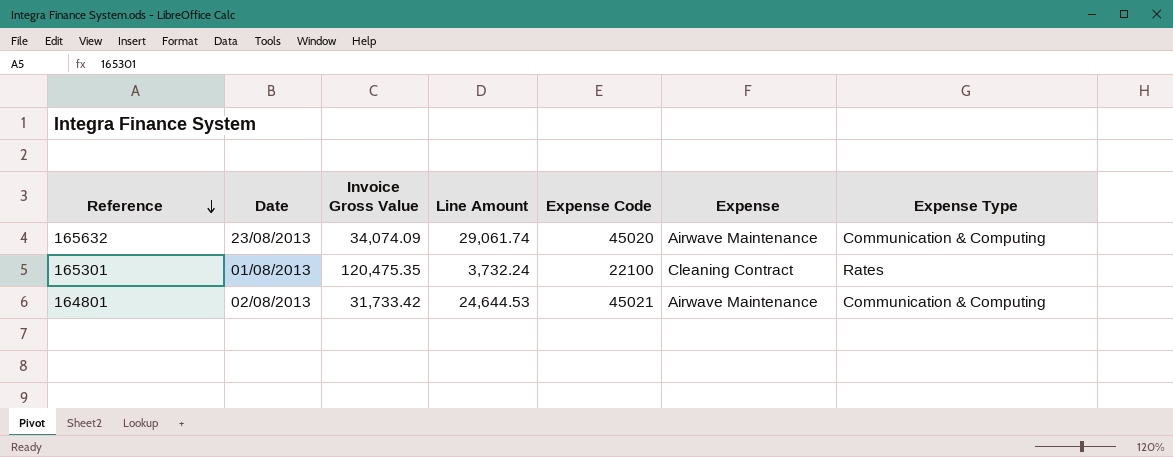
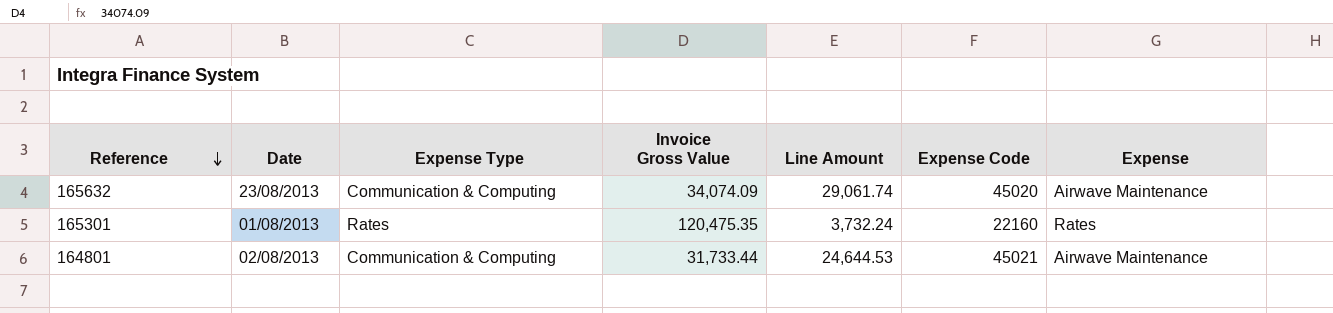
column Expense Type | position: 7 -> 3
165301 | Expense Code: 22100 -> 22160
165301 | Expense: Cleaning Contract -> Rates
164801 | Invoice Gross Value: 31,733.42 -> 31,733.44

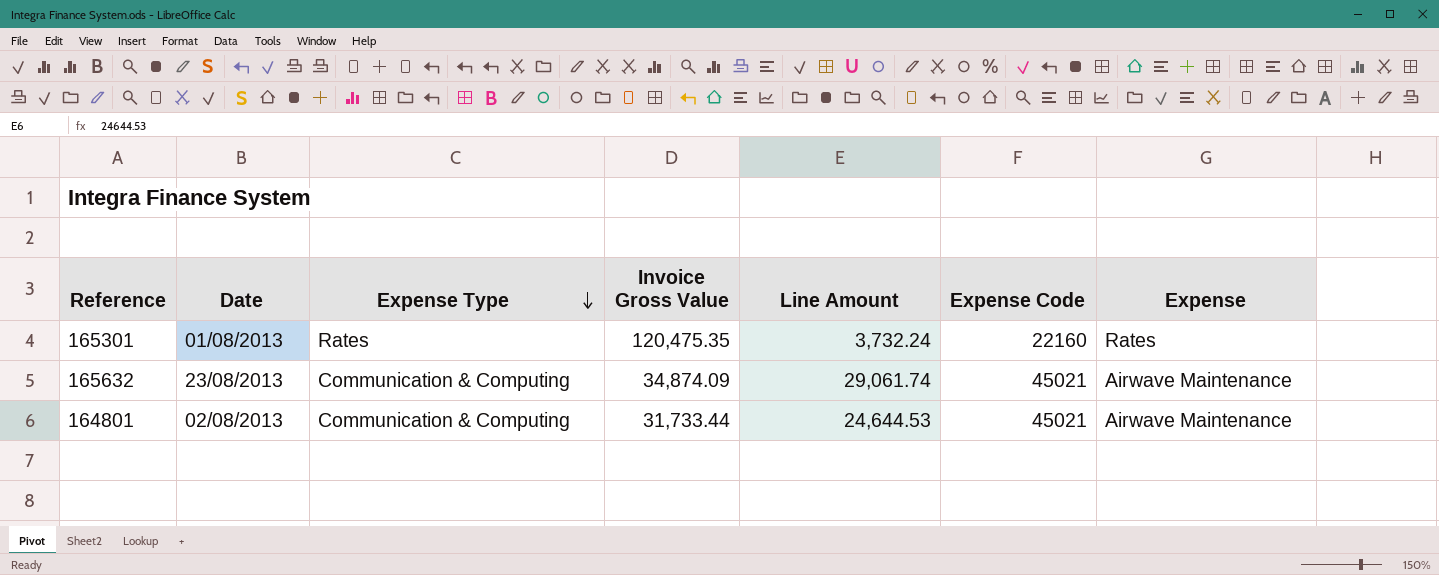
row order: Reference descending -> Expense Type descending
165632 | Invoice Gross Value: 34,074.09 -> 34,874.09
165632 | Expense Code: 45020 -> 45021

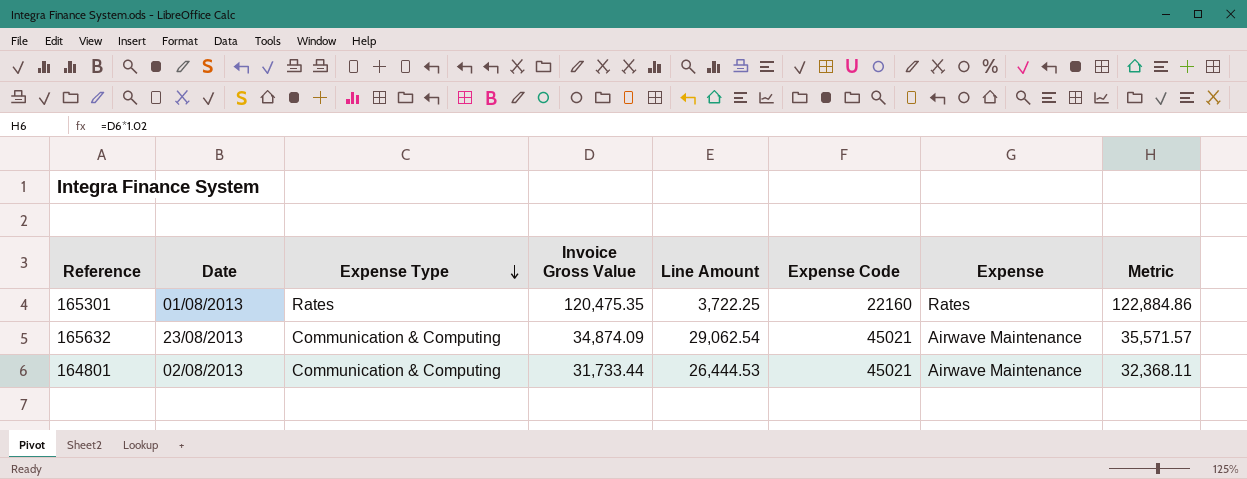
column Metric | formula: none -> [Invoice Gross Value] * 1.02
165301 | Line Amount: 3,732.24 -> 3,722.25
165632 | Line Amount: 29,061.74 -> 29,062.54
164801 | Line Amount: 24,644.53 -> 26,444.53

